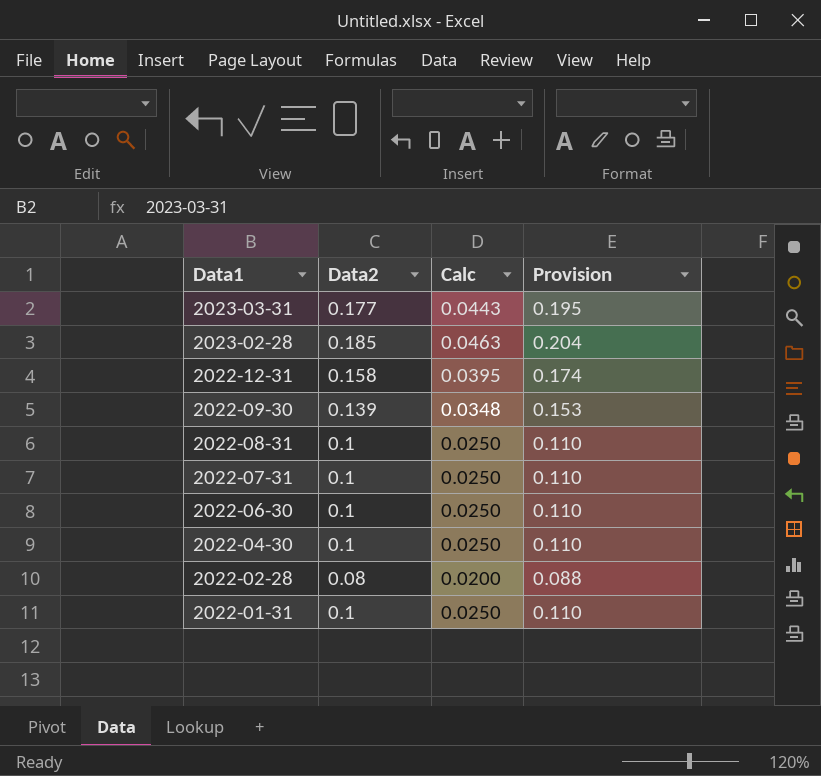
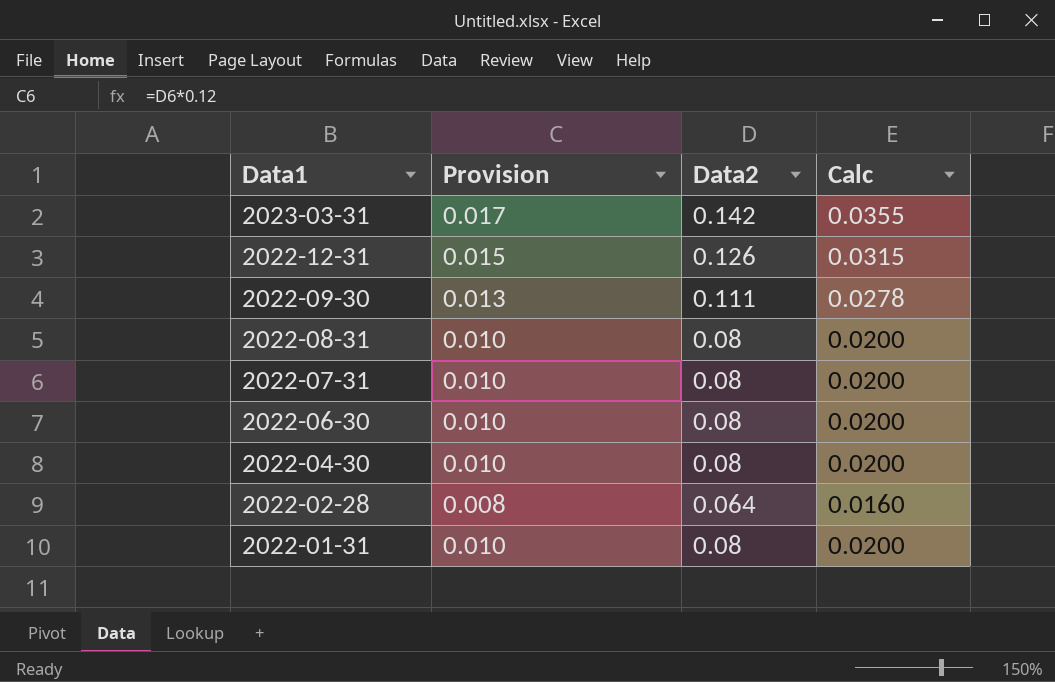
column Provision | formula: [Data2] * 1.1 -> [Data2] * 0.12
column Provision | position: 4 -> 2
row 2023-02-28: 0.185 | 0.0463 | 0.204 -> none
2023-03-31 | Data2: 0.177 -> 0.142
2023-03-31 | Calc: 0.0443 -> 0.0355
2022-12-31 | Data2: 0.158 -> 0.126
2022-12-31 | Calc: 0.0395 -> 0.0315
2022-09-30 | Data2: 0.139 -> 0.111
2022-09-30 | Calc: 0.0348 -> 0.0278
2022-08-31 | Data2: 0.1 -> 0.08
2022-08-31 | Calc: 0.0250 -> 0.0200
2022-07-31 | Data2: 0.1 -> 0.08
2022-07-31 | Calc: 0.0250 -> 0.0200
2022-06-30 | Data2: 0.1 -> 0.08
2022-06-30 | Calc: 0.0250 -> 0.0200
2022-04-30 | Data2: 0.1 -> 0.08
2022-04-30 | Calc: 0.0250 -> 0.0200
2022-02-28 | Data2: 0.08 -> 0.064
2022-02-28 | Calc: 0.0200 -> 0.0160
2022-01-31 | Data2: 0.1 -> 0.08
2022-01-31 | Calc: 0.0250 -> 0.0200

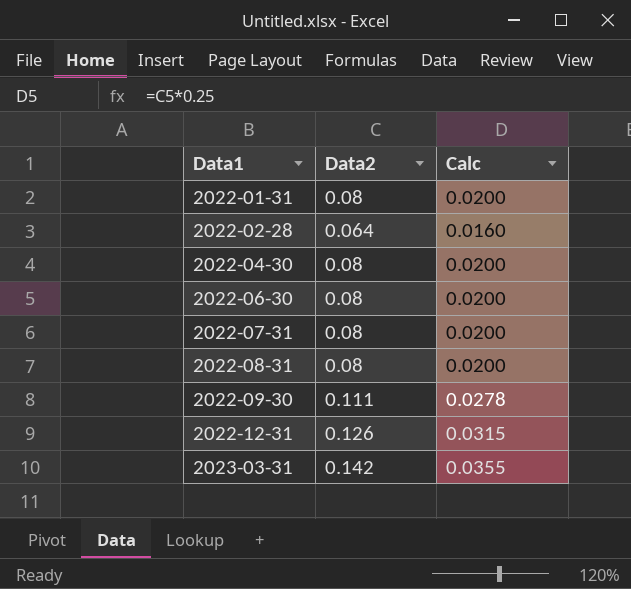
row order: Data1 descending -> Data1 ascending
column Provision | formula: [Data2] * 0.12 -> none

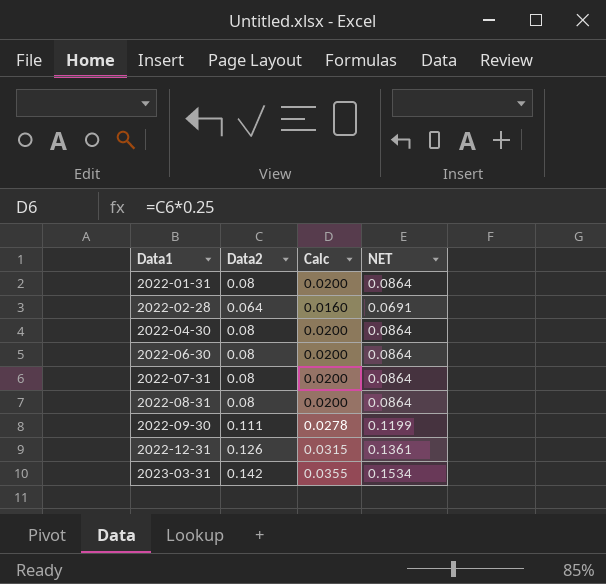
column NET | formula: none -> [Data2] * 1.08

